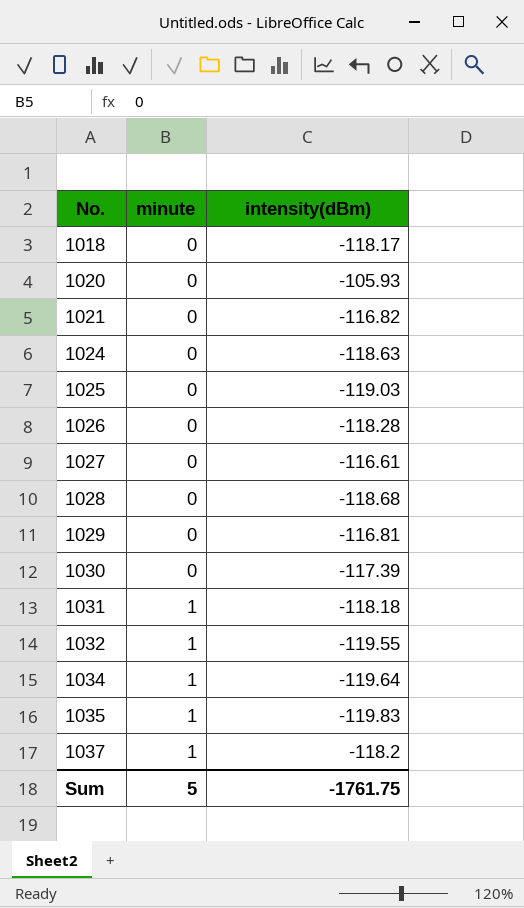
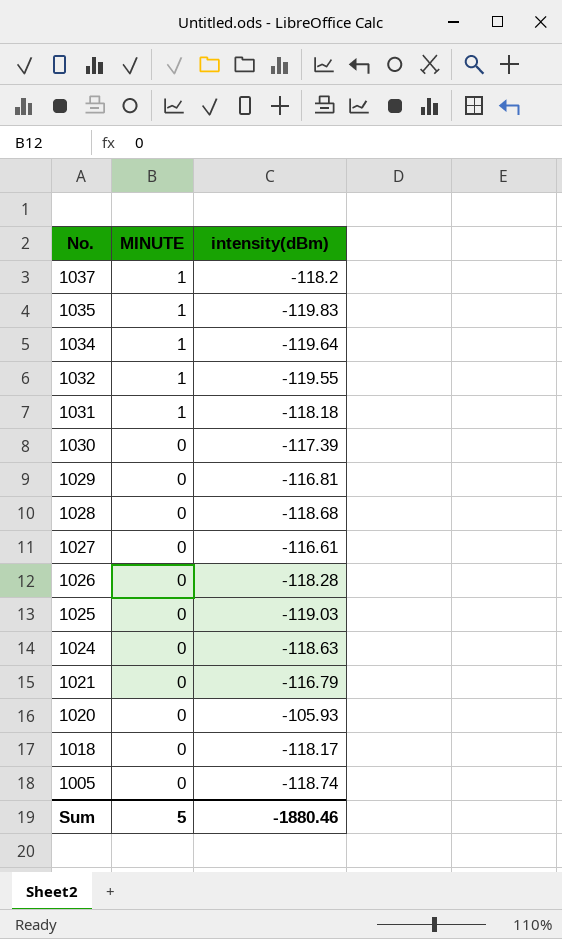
row order: No. ascending -> No. descending
column name: minute -> MINUTE
1021 | intensity(dBm): -116.82 -> -116.79
row 1005: none -> 0 | -118.74
Sum | intensity(dBm): -1761.75 -> -1880.46

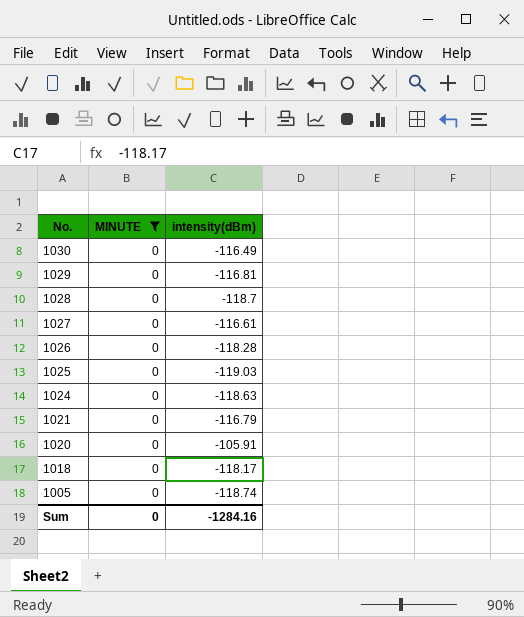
filter: none -> MINUTE = 0
1030 | intensity(dBm): -117.39 -> -116.49
1028 | intensity(dBm): -118.68 -> -118.7
1020 | intensity(dBm): -105.93 -> -105.91
Sum | MINUTE: 5 -> 0
Sum | intensity(dBm): -1880.46 -> -1284.16

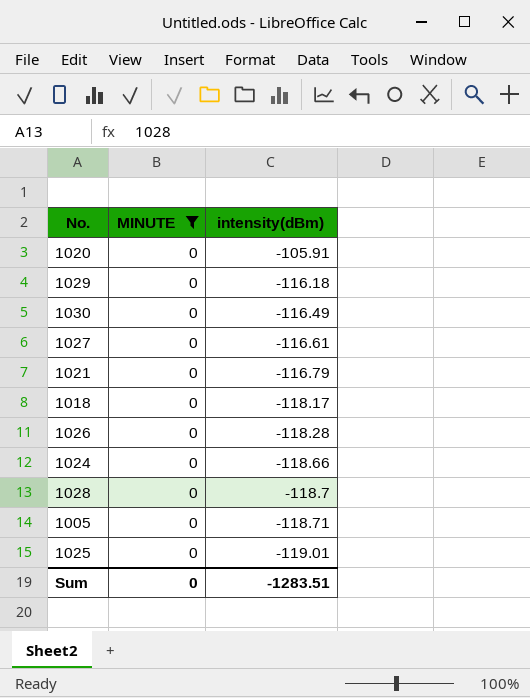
row order: No. descending -> intensity(dBm) descending
1029 | intensity(dBm): -116.81 -> -116.18
1024 | intensity(dBm): -118.63 -> -118.66
1005 | intensity(dBm): -118.74 -> -118.71
1025 | intensity(dBm): -119.03 -> -119.01
Sum | intensity(dBm): -1284.16 -> -1283.51

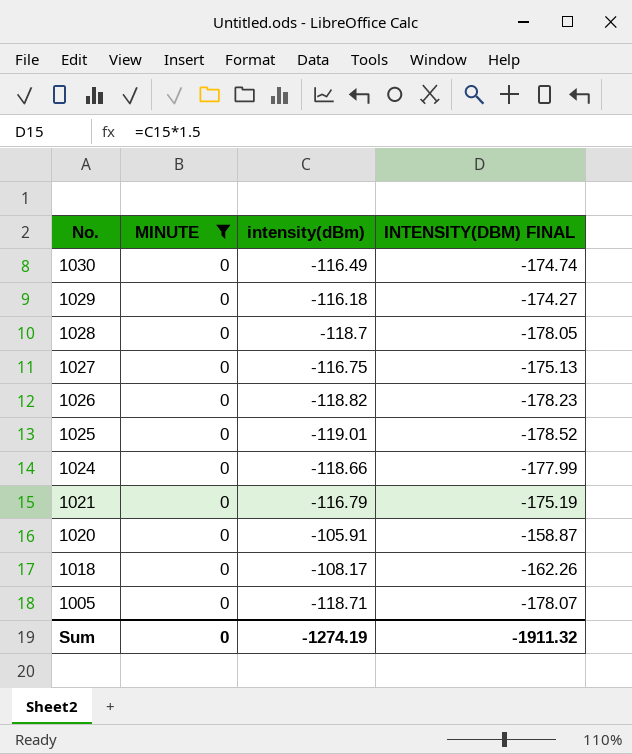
row order: intensity(dBm) descending -> No. descending
column INTENSITY(DBM) FINAL | formula: none -> [intensity(dBm)] * 1.5
1027 | intensity(dBm): -116.61 -> -116.75
1026 | intensity(dBm): -118.28 -> -118.82
1018 | intensity(dBm): -118.17 -> -108.17
Sum | intensity(dBm): -1283.51 -> -1274.19

